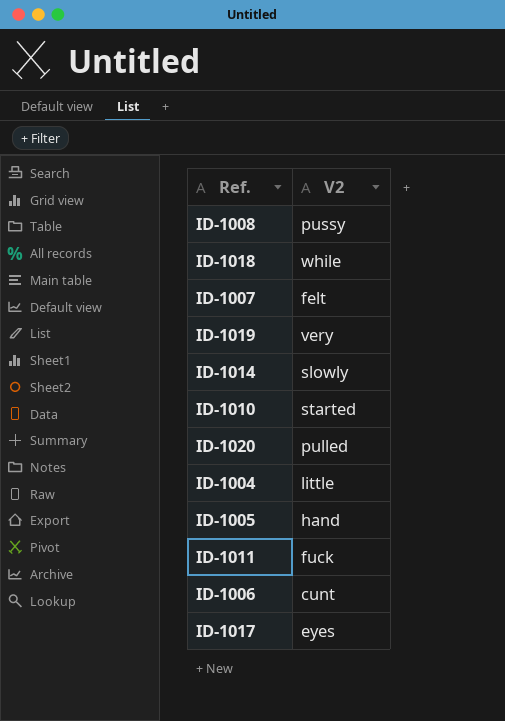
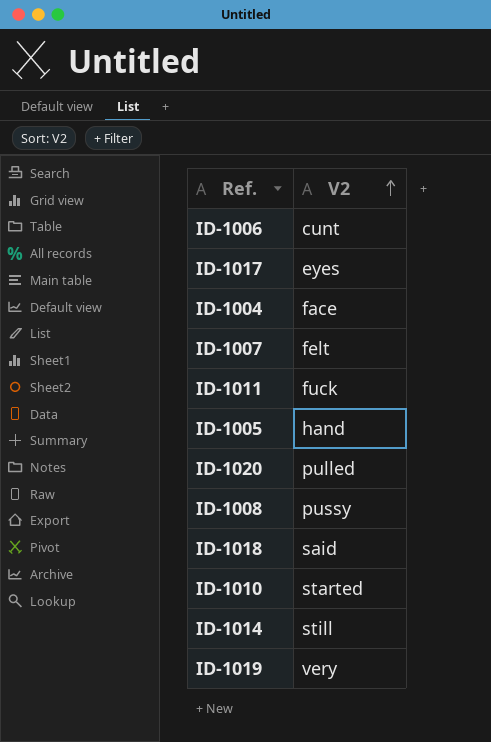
row order: none -> V2 ascending
ID-1004 | V2: little -> face
ID-1018 | V2: while -> said
ID-1014 | V2: slowly -> still

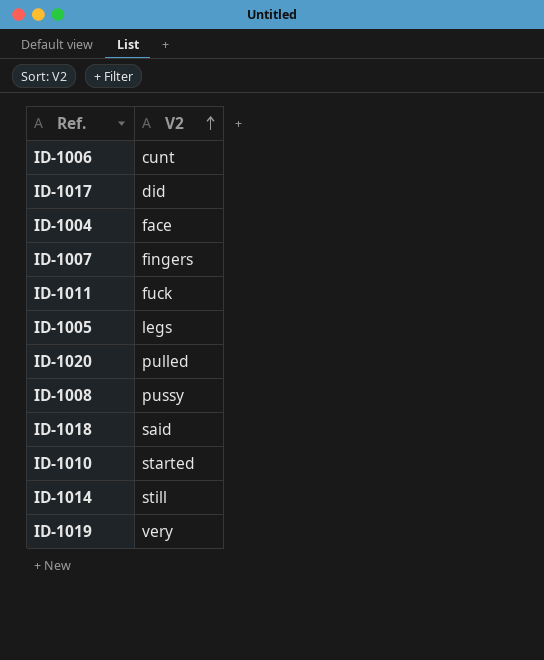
ID-1017 | V2: eyes -> did
ID-1007 | V2: felt -> fingers
ID-1005 | V2: hand -> legs

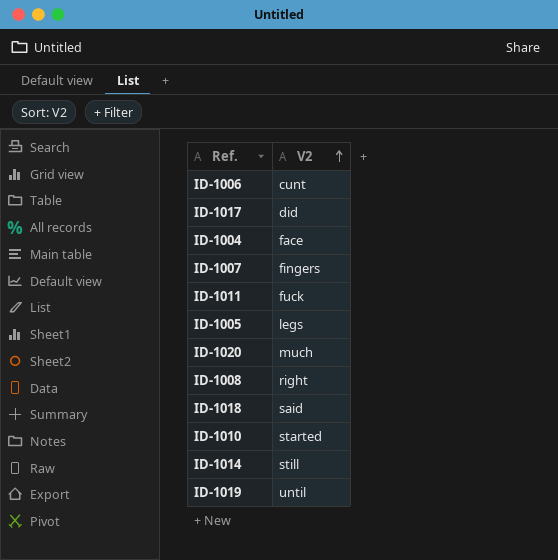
ID-1020 | V2: pulled -> much
ID-1008 | V2: pussy -> right
ID-1019 | V2: very -> until

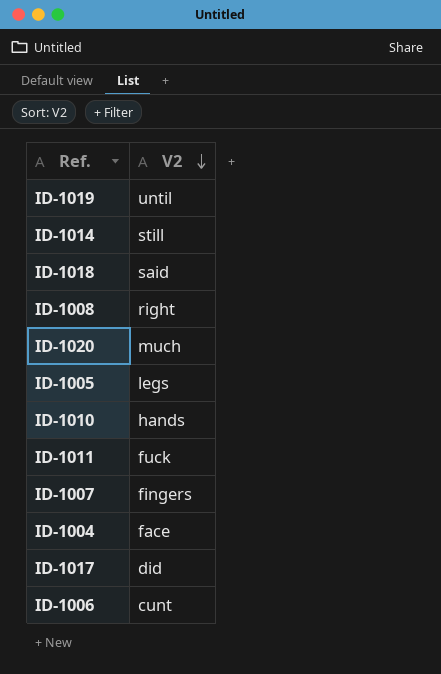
row order: V2 ascending -> V2 descending
ID-1010 | V2: started -> hands

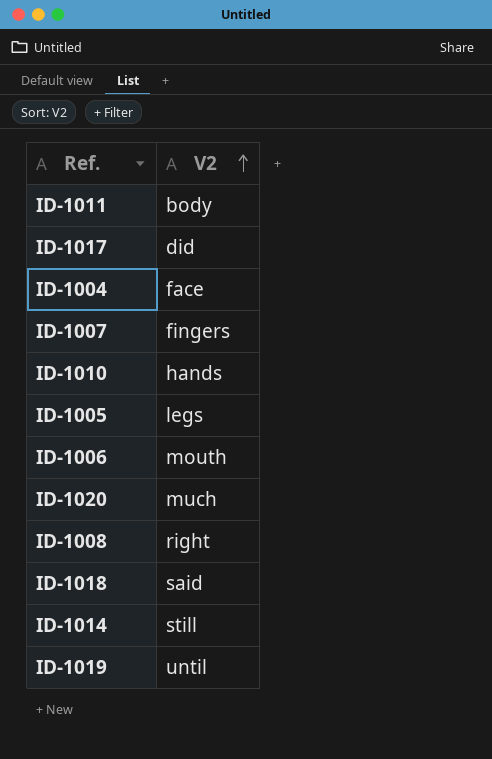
row order: V2 descending -> V2 ascending
ID-1011 | V2: fuck -> body
ID-1006 | V2: cunt -> mouth

